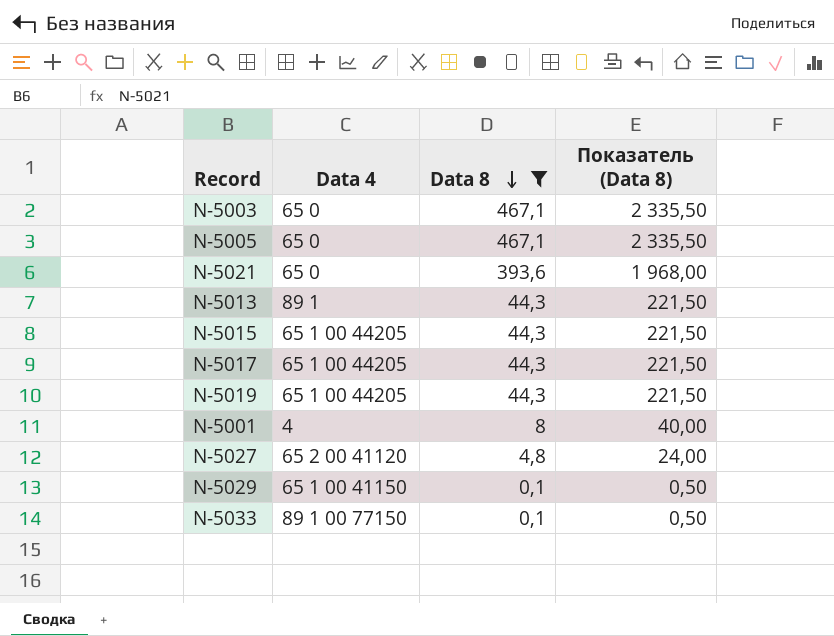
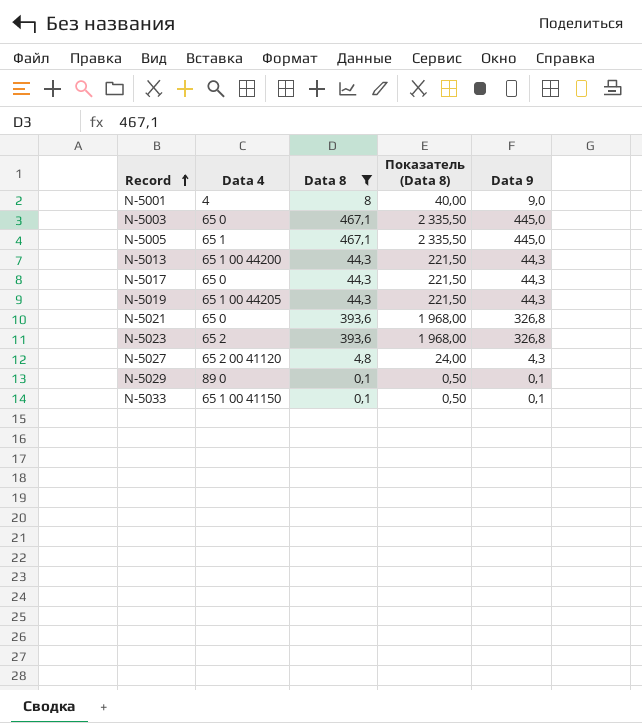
row order: Data 8 descending -> Record ascending
column Data 9 | position: none -> 5
row N-5015: 65 1 00 44205 | 44,3 | 221,50 -> none
N-5005 | Data 4: 65 0 -> 65 1
N-5013 | Data 4: 89 1 -> 65 1 00 44200
N-5017 | Data 4: 65 1 00 44205 -> 65 0
row N-5023: none -> 65 2 | 393,6 | 1 968,00 | 326,8
N-5029 | Data 4: 65 1 00 41150 -> 89 0
N-5033 | Data 4: 89 1 00 77150 -> 65 1 00 41150

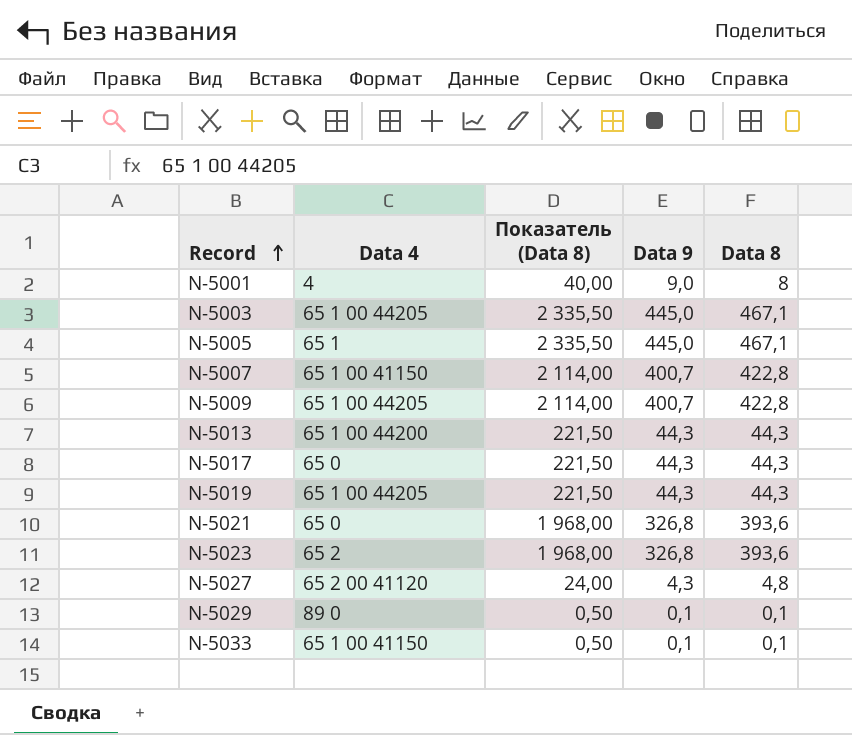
filter: Data 8 != 422,8 -> none
column Data 8 | position: 3 -> 5
N-5003 | Data 4: 65 0 -> 65 1 00 44205

